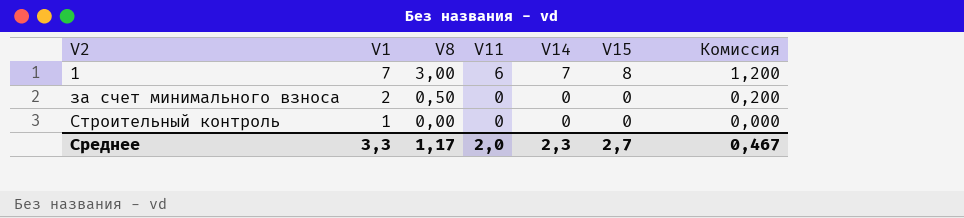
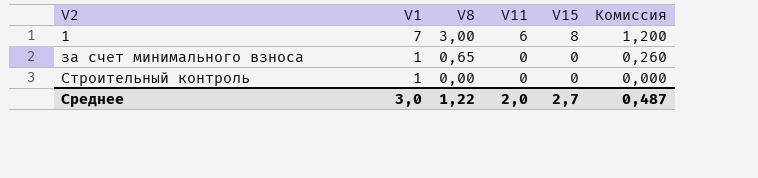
column V14 | position: 5 -> none
за счет минимального взноса | V1: 2 -> 1
за счет минимального взноса | V8: 0,50 -> 0,65
за счет минимального взноса | Комиссия: 0,200 -> 0,260
Среднее | V1: 3,3 -> 3,0
Среднее | V8: 1,17 -> 1,22
Среднее | Комиссия: 0,467 -> 0,487

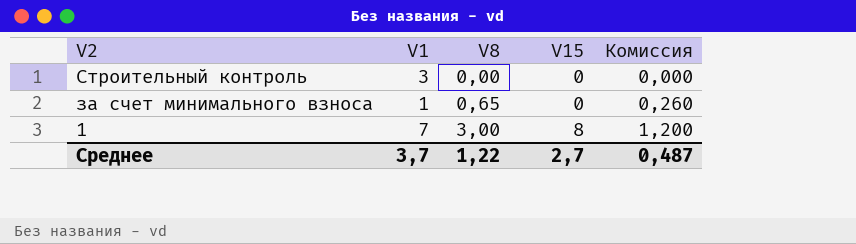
row order: V2 ascending -> V2 descending
column V11 | position: 4 -> none
Строительный контроль | V1: 1 -> 3
Среднее | V1: 3,0 -> 3,7

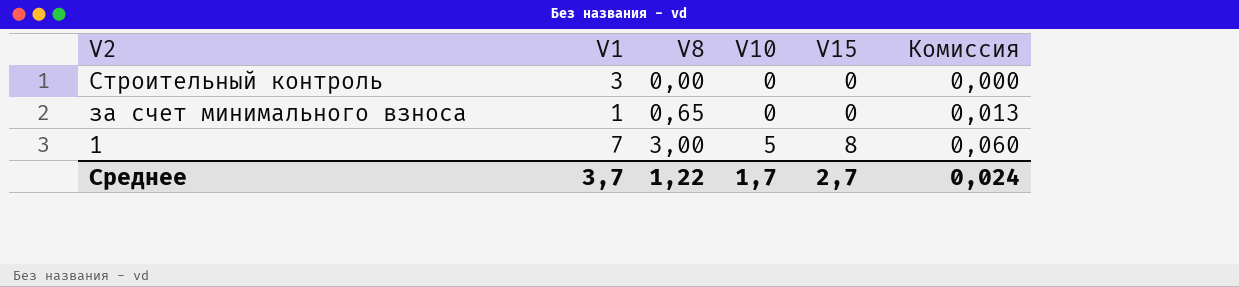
column V10 | position: none -> 4
column Комиссия | formula: [V8] * 0,4 -> [V8] * 0,02
Среднее | Комиссия: 0,487 -> 0,024

